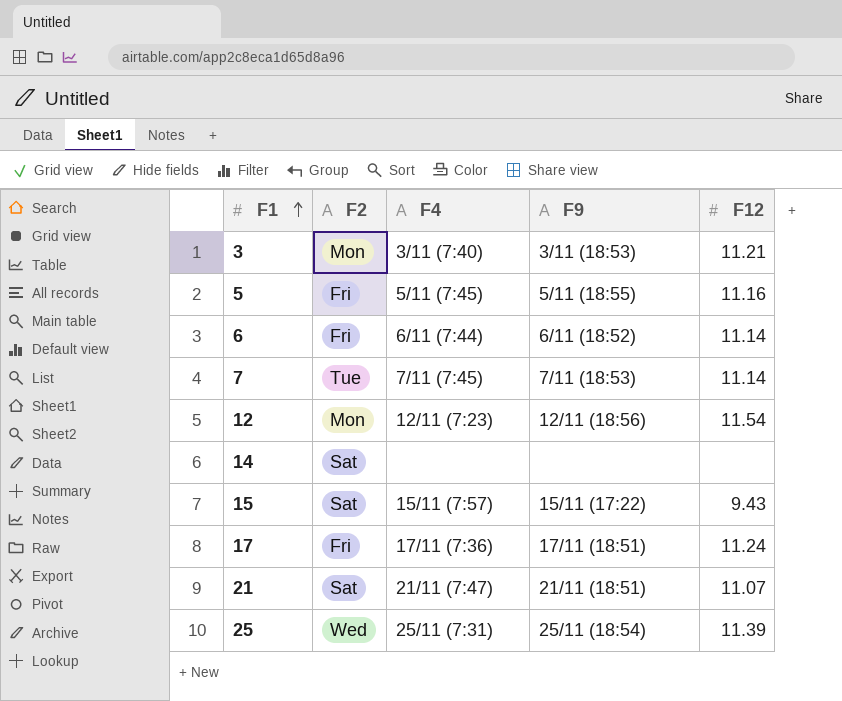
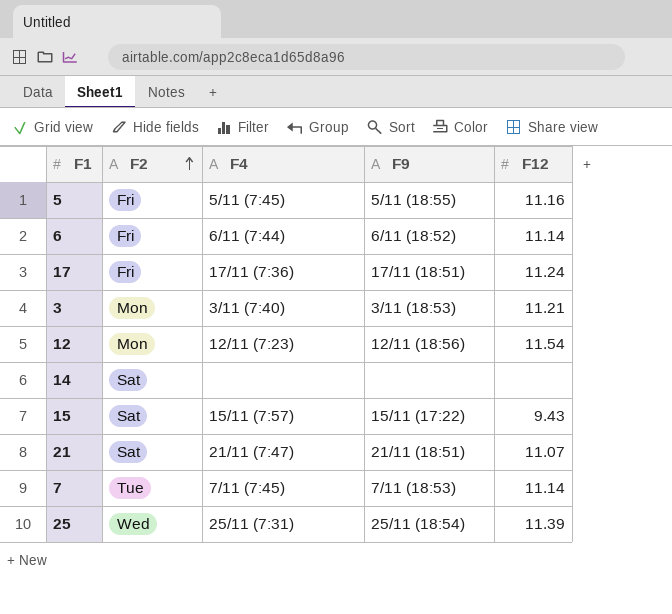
row order: F1 ascending -> F2 ascending

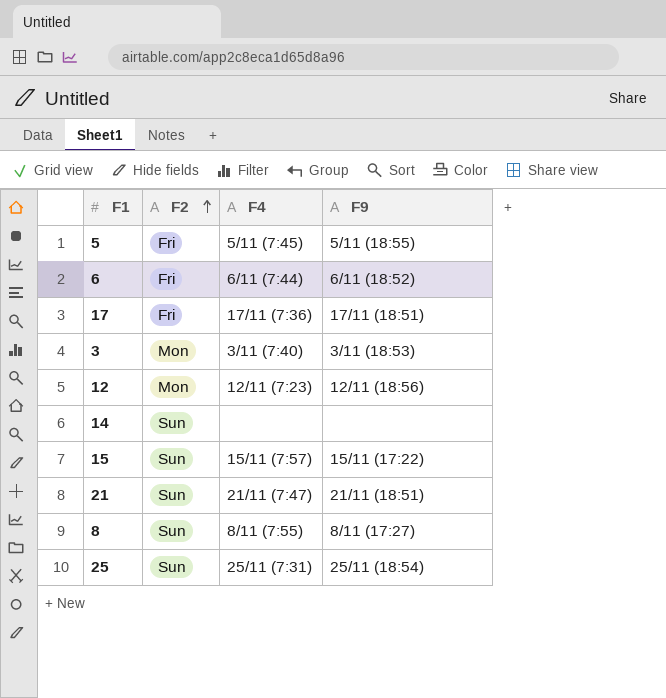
column F12 | position: 5 -> none
row 7: Tue | 7/11 (7:45) | 7/11 (18:53) | 11.14 -> none
14 | F2: Sat -> Sun
15 | F2: Sat -> Sun
21 | F2: Sat -> Sun
row 8: none -> Sun | 8/11 (7:55) | 8/11 (17:27)
25 | F2: Wed -> Sun

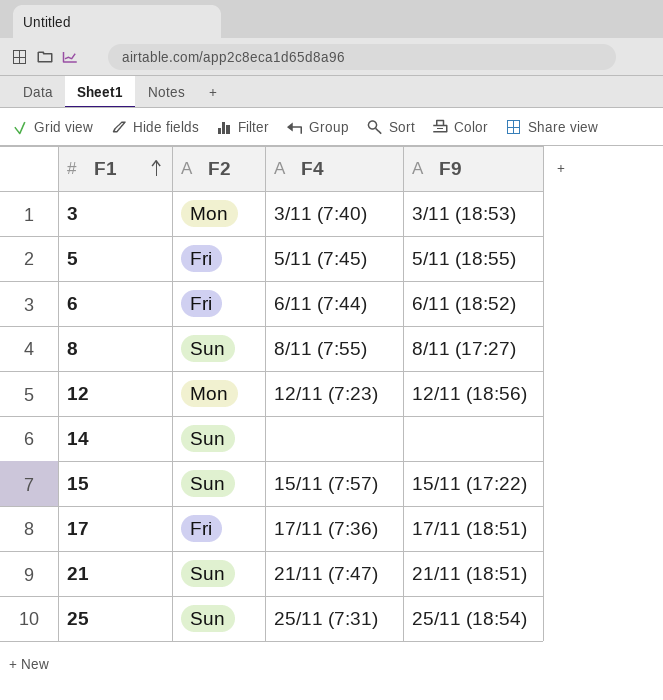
row order: F2 ascending -> F1 ascending

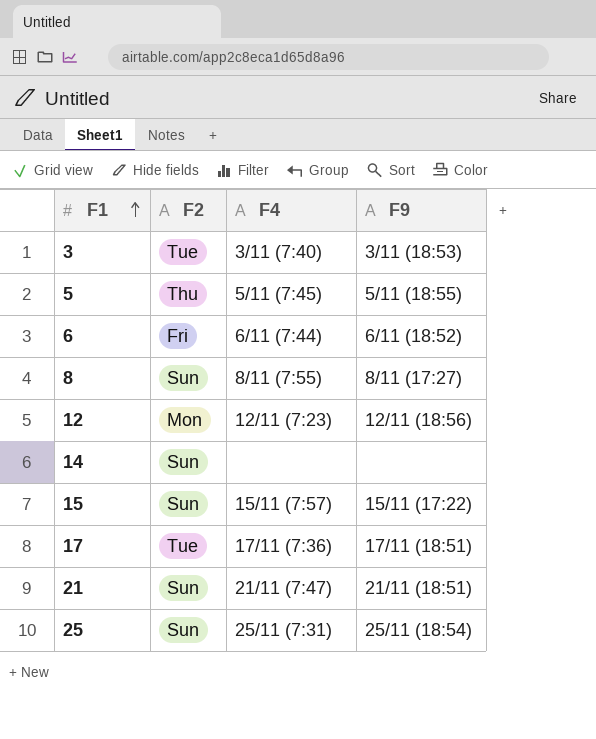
3 | F2: Mon -> Tue
5 | F2: Fri -> Thu
17 | F2: Fri -> Tue

